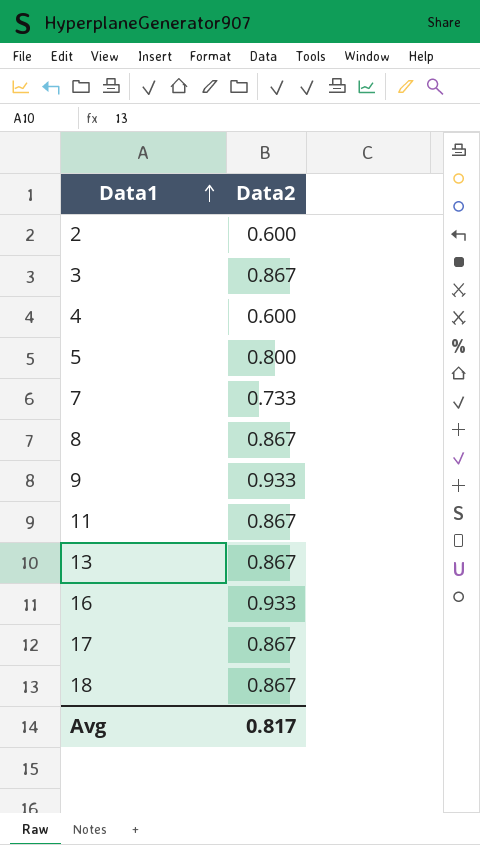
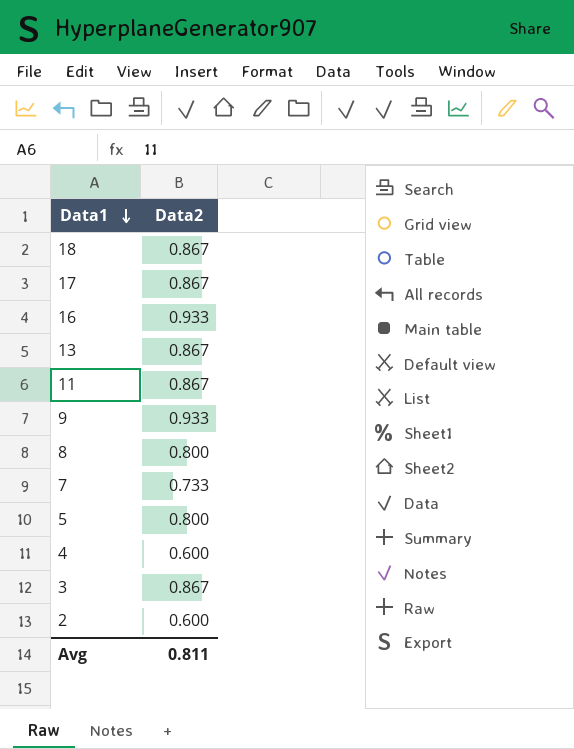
row order: Data1 ascending -> Data1 descending
8 | Data2: 0.867 -> 0.800
Avg | Data2: 0.817 -> 0.811

